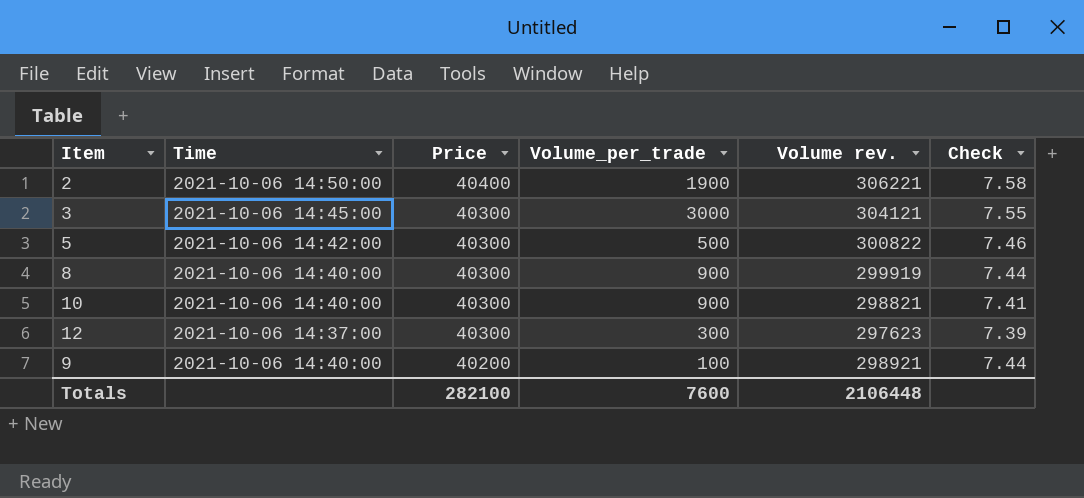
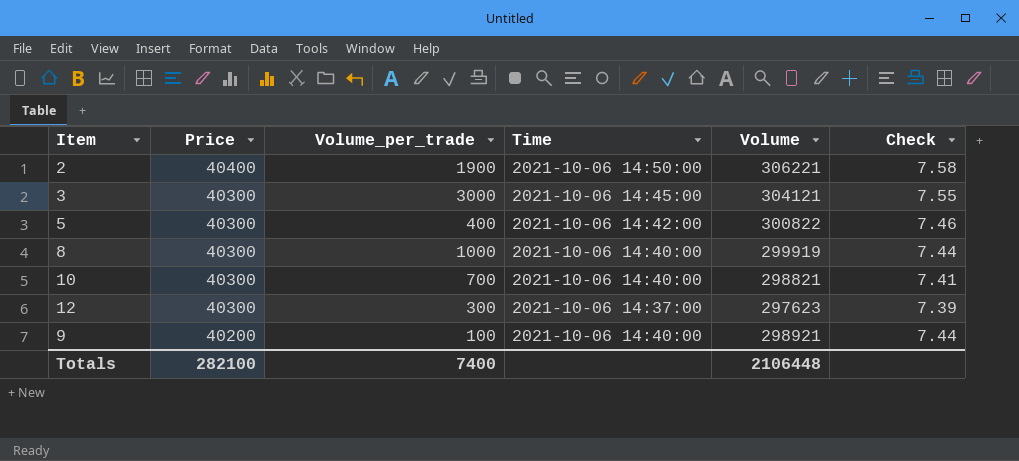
column Time | position: 2 -> 4
column name: Volume rev. -> Volume
5 | Volume_per_trade: 500 -> 400
8 | Volume_per_trade: 900 -> 1000
10 | Volume_per_trade: 900 -> 700
Totals | Volume_per_trade: 7600 -> 7400

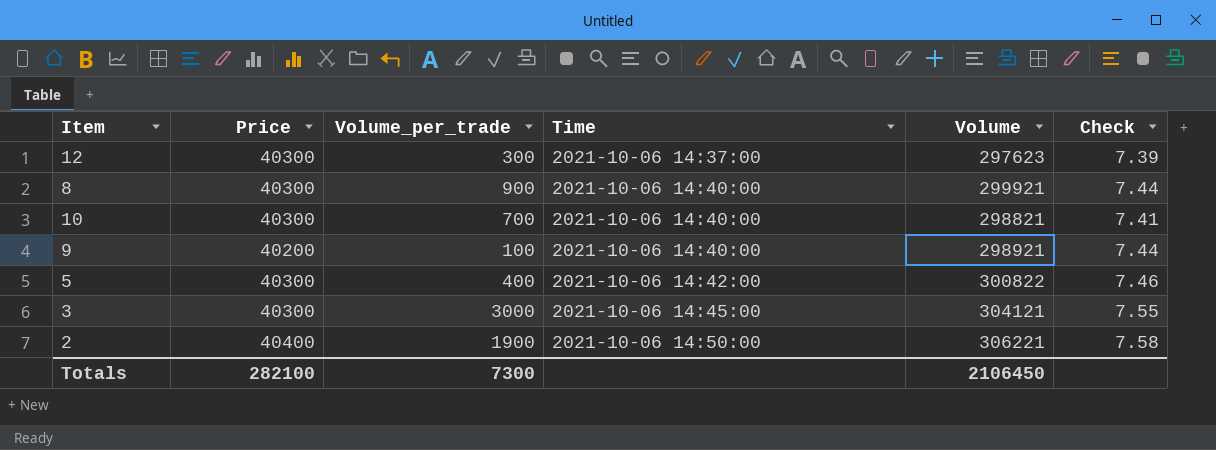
row order: Price descending -> Time ascending
8 | Volume_per_trade: 1000 -> 900
8 | Volume: 299919 -> 299921
Totals | Volume_per_trade: 7400 -> 7300
Totals | Volume: 2106448 -> 2106450

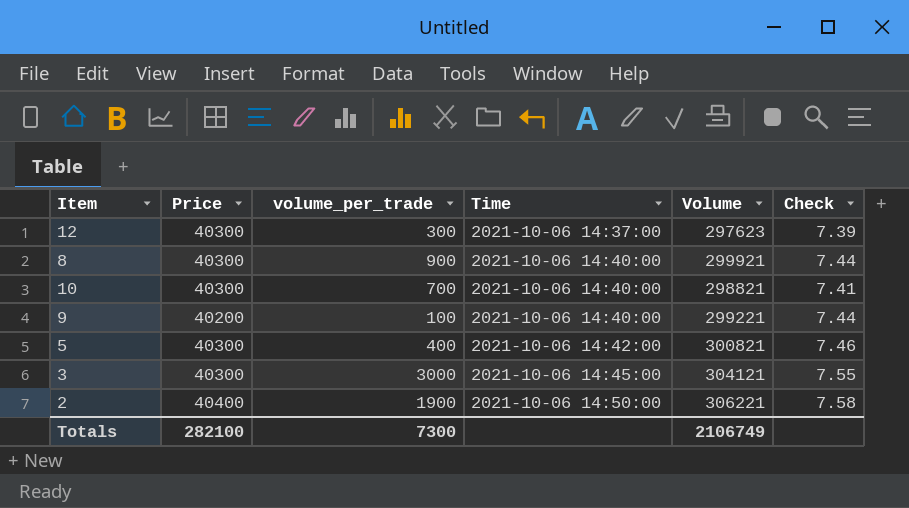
column name: Volume_per_trade -> volume_per_trade
9 | Volume: 298921 -> 299221
5 | Volume: 300822 -> 300821
Totals | Volume: 2106450 -> 2106749

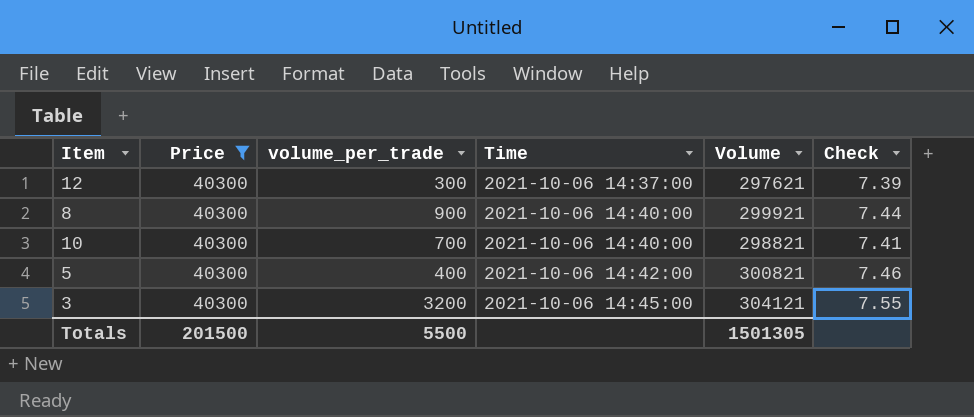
filter: none -> Price = 40300
12 | Volume: 297623 -> 297621
3 | volume_per_trade: 3000 -> 3200
Totals | Price: 282100 -> 201500
Totals | volume_per_trade: 7300 -> 5500
Totals | Volume: 2106749 -> 1501305

